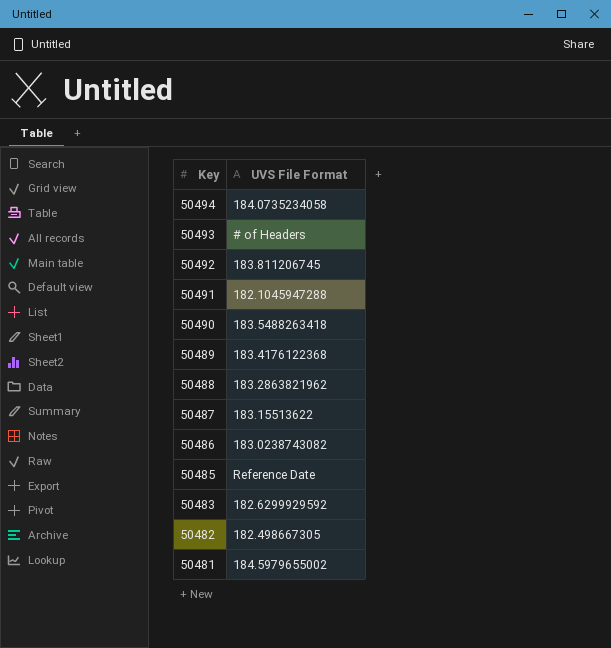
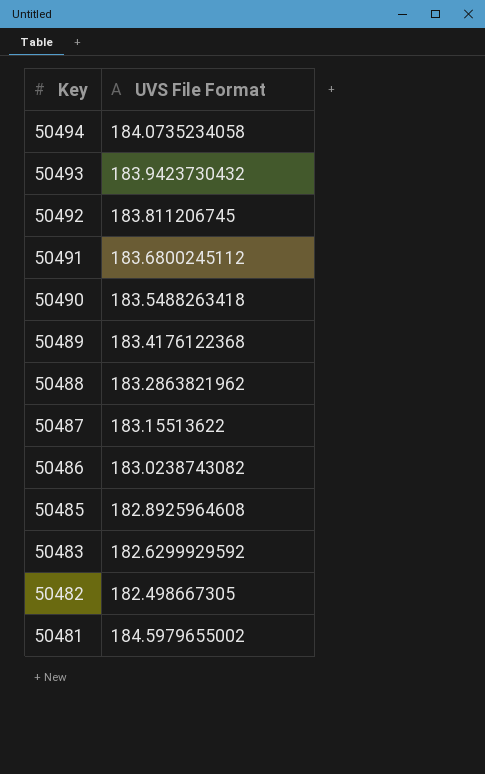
50493 | UVS File Format: # of Headers -> 183.9423730432
50491 | UVS File Format: 182.1045947288 -> 183.6800245112
50485 | UVS File Format: Reference Date -> 182.8925964608

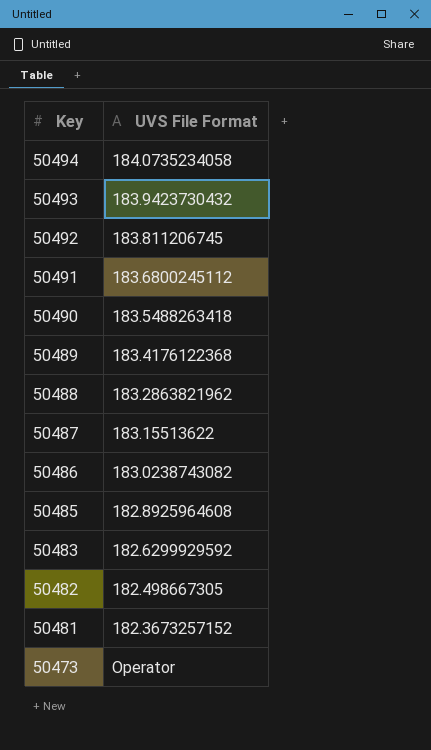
50481 | UVS File Format: 184.5979655002 -> 182.3673257152
row 50473: none -> Operator

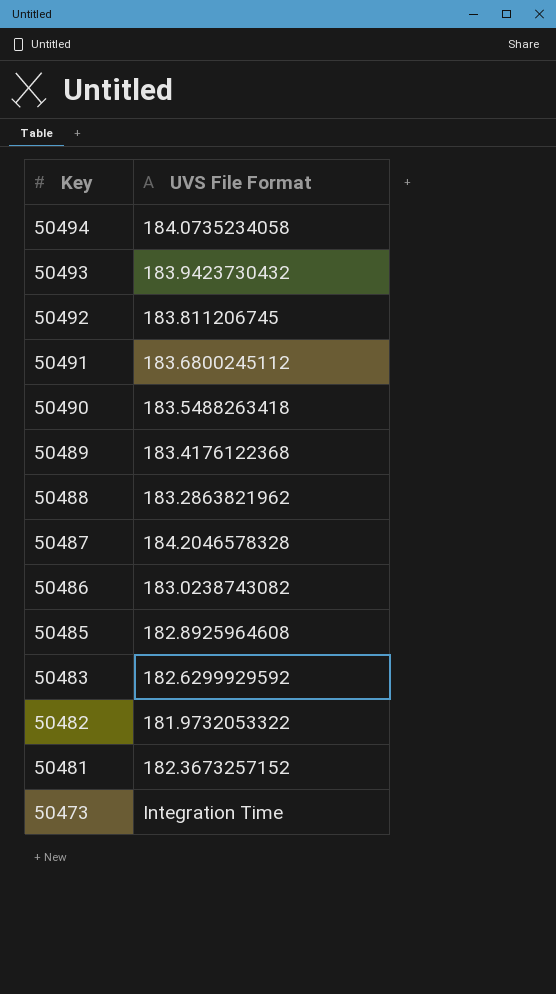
50487 | UVS File Format: 183.15513622 -> 184.2046578328
50482 | UVS File Format: 182.498667305 -> 181.9732053322
50473 | UVS File Format: Operator -> Integration Time

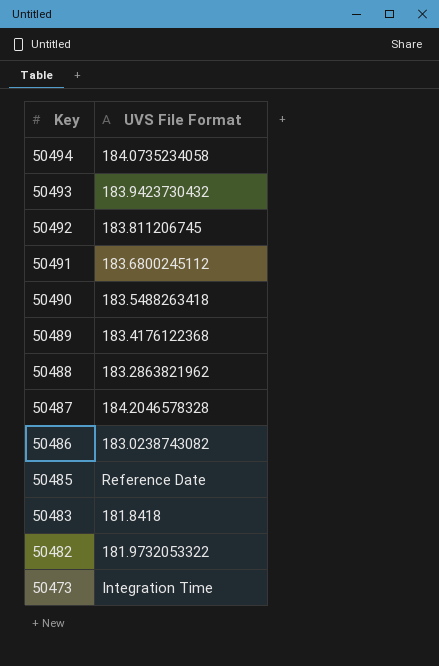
row 50481: 182.3673257152 -> none
50485 | UVS File Format: 182.8925964608 -> Reference Date
50483 | UVS File Format: 182.6299929592 -> 181.8418

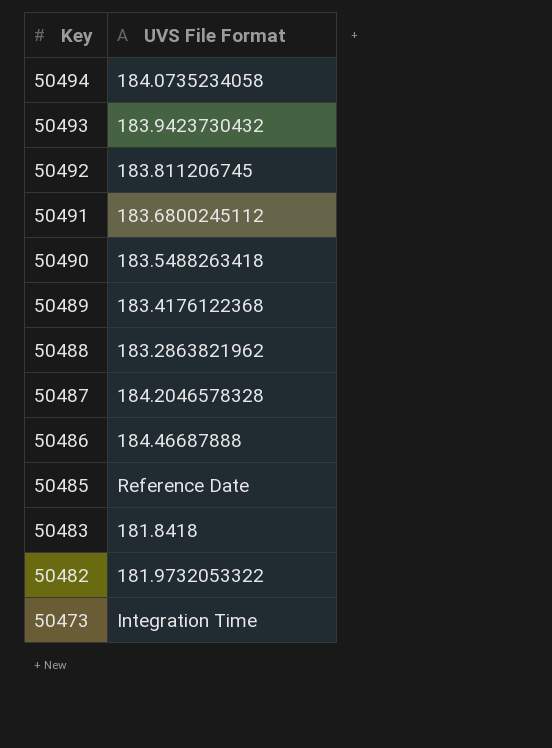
50486 | UVS File Format: 183.0238743082 -> 184.46687888

